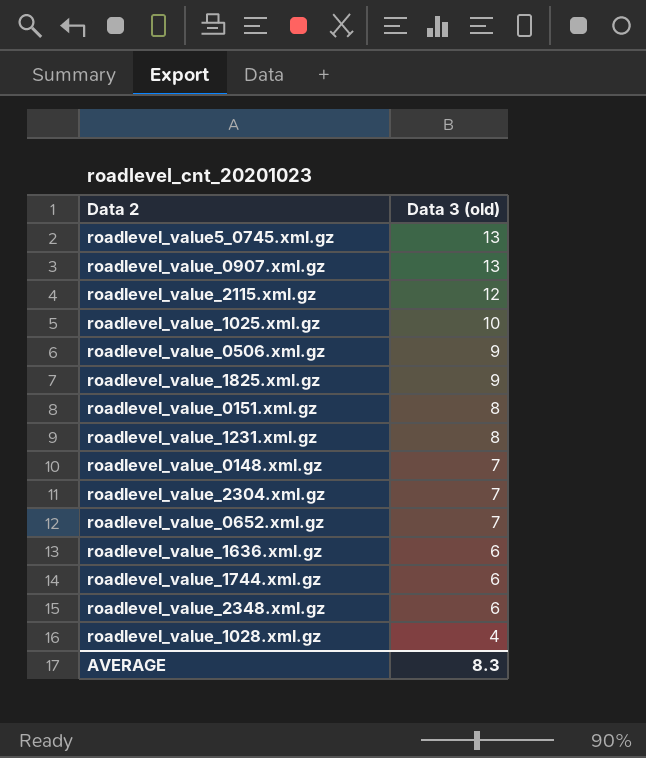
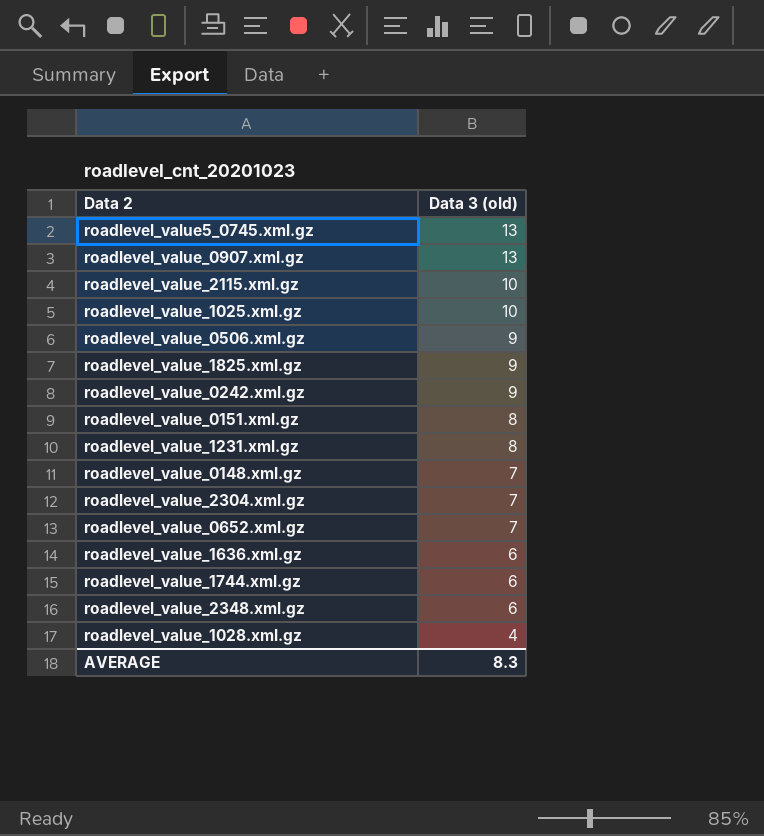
roadlevel_value_2115.xml.gz | Data 3 (old): 12 -> 10
row roadlevel_value_0242.xml.gz: none -> 9

